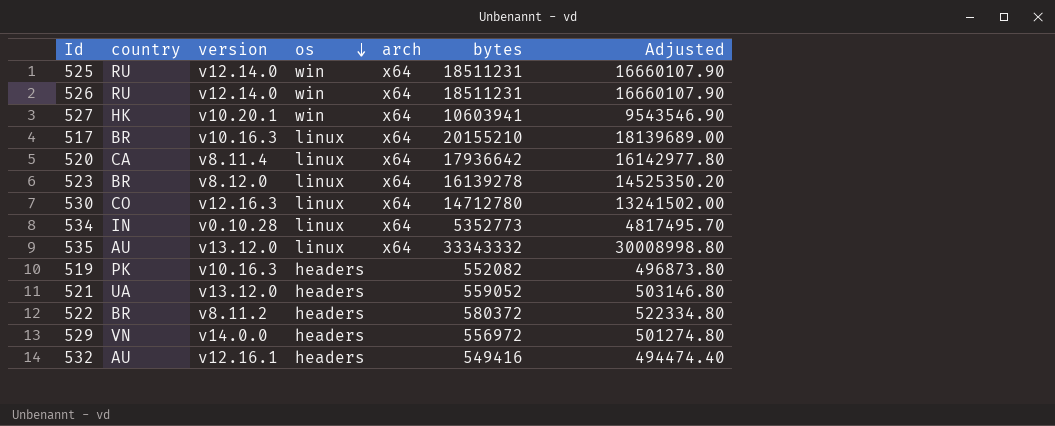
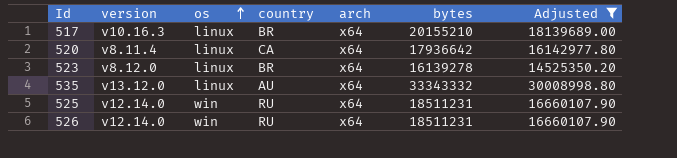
filter: none -> Adjusted >= 14525350.20
row order: os descending -> os ascending
column country | position: 2 -> 4

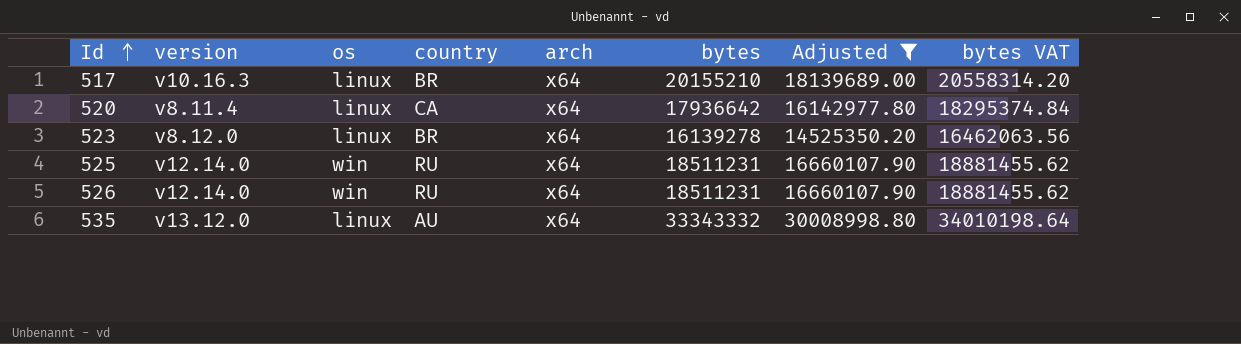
row order: os ascending -> Id ascending
column bytes VAT | formula: none -> [bytes] * 1.02

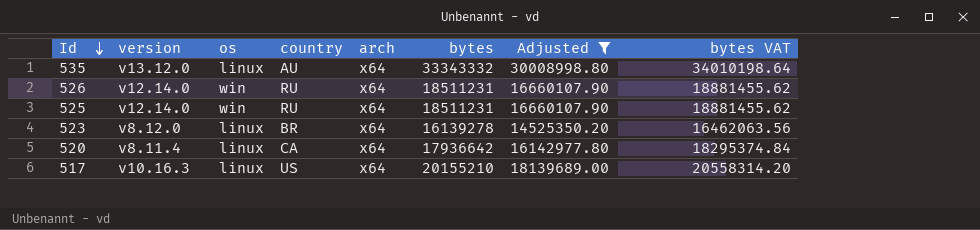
row order: Id ascending -> Id descending
517 | country: BR -> US

